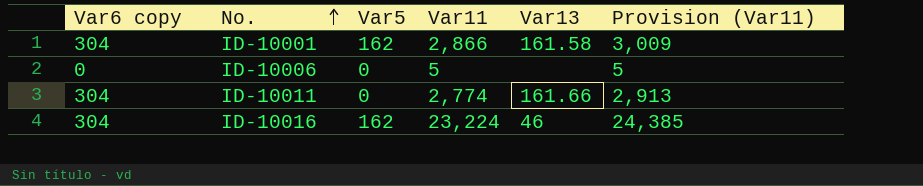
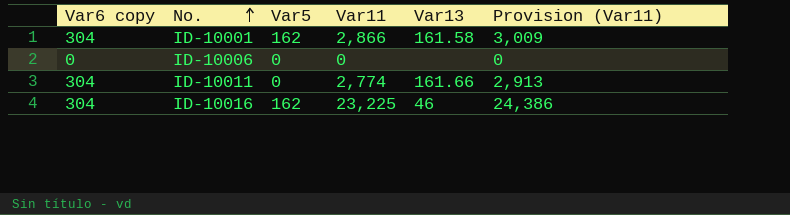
ID-10006 | Var11: 5 -> 0
ID-10006 | Provision (Var11): 5 -> 0
ID-10016 | Var11: 23,224 -> 23,225
ID-10016 | Provision (Var11): 24,385 -> 24,386

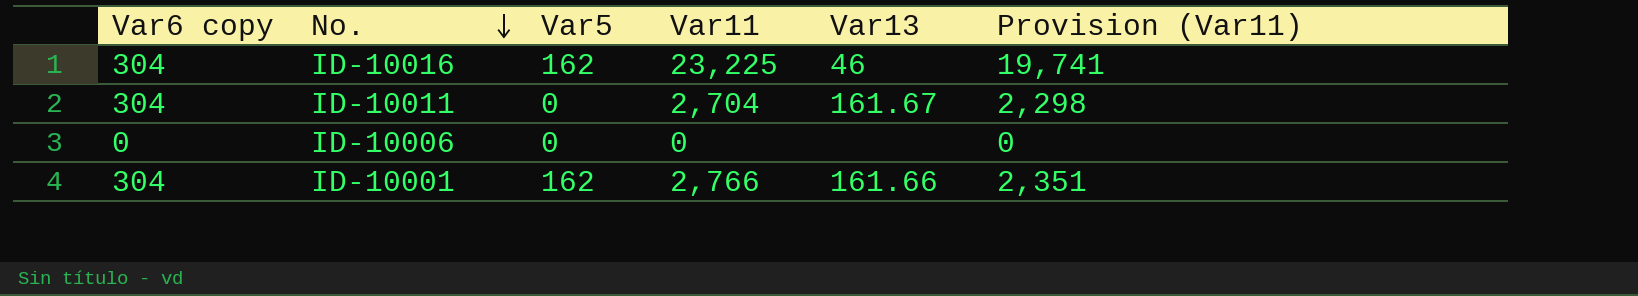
row order: No. ascending -> No. descending
column Provision (Var11) | formula: [Var11] * 1.05 -> [Var11] * 0.85
ID-10011 | Var11: 2,774 -> 2,704
ID-10011 | Var13: 161.66 -> 161.67
ID-10001 | Var11: 2,866 -> 2,766
ID-10001 | Var13: 161.58 -> 161.66

